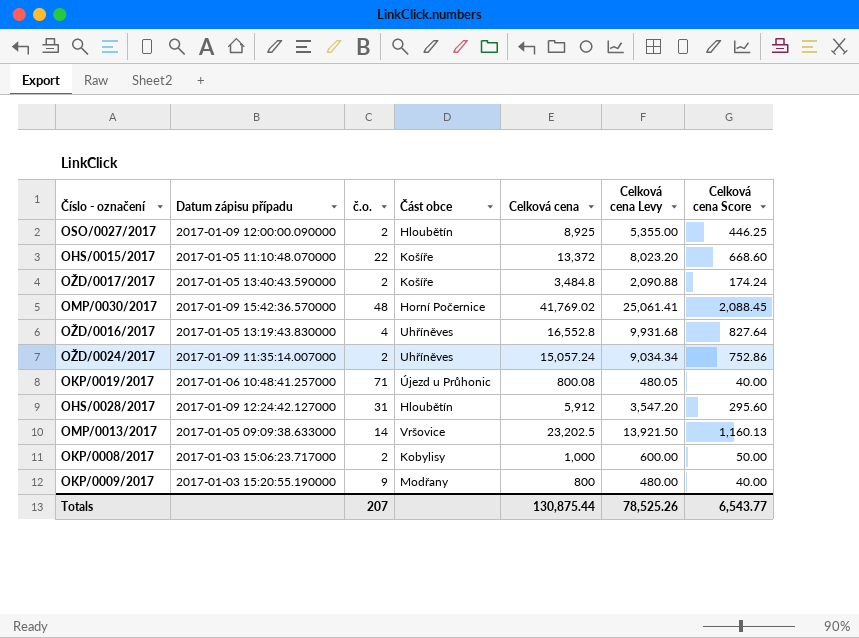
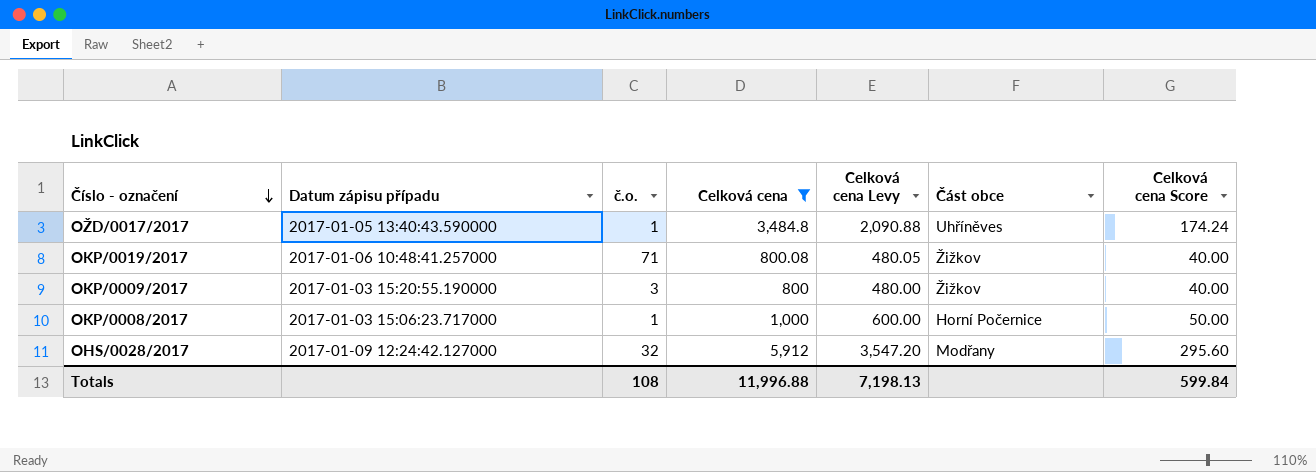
filter: none -> Celková cena <= 5,912
row order: none -> Číslo - označení descending
column Část obce | position: 4 -> 6
OŽD/0017/2017 | č.o.: 2 -> 1
OŽD/0017/2017 | Část obce: Košíře -> Uhříněves
OKP/0019/2017 | Část obce: Újezd u Průhonic -> Žižkov
OKP/0009/2017 | č.o.: 9 -> 3
OKP/0009/2017 | Část obce: Modřany -> Žižkov
OKP/0008/2017 | č.o.: 2 -> 1
OKP/0008/2017 | Část obce: Kobylisy -> Horní Počernice
OHS/0028/2017 | č.o.: 31 -> 32
OHS/0028/2017 | Část obce: Hloubětín -> Modřany
Totals | č.o.: 207 -> 108
Totals | Celková cena: 130,875.44 -> 11,996.88
Totals | Celková cena Levy: 78,525.26 -> 7,198.13
Totals | Celková cena Score: 6,543.77 -> 599.84

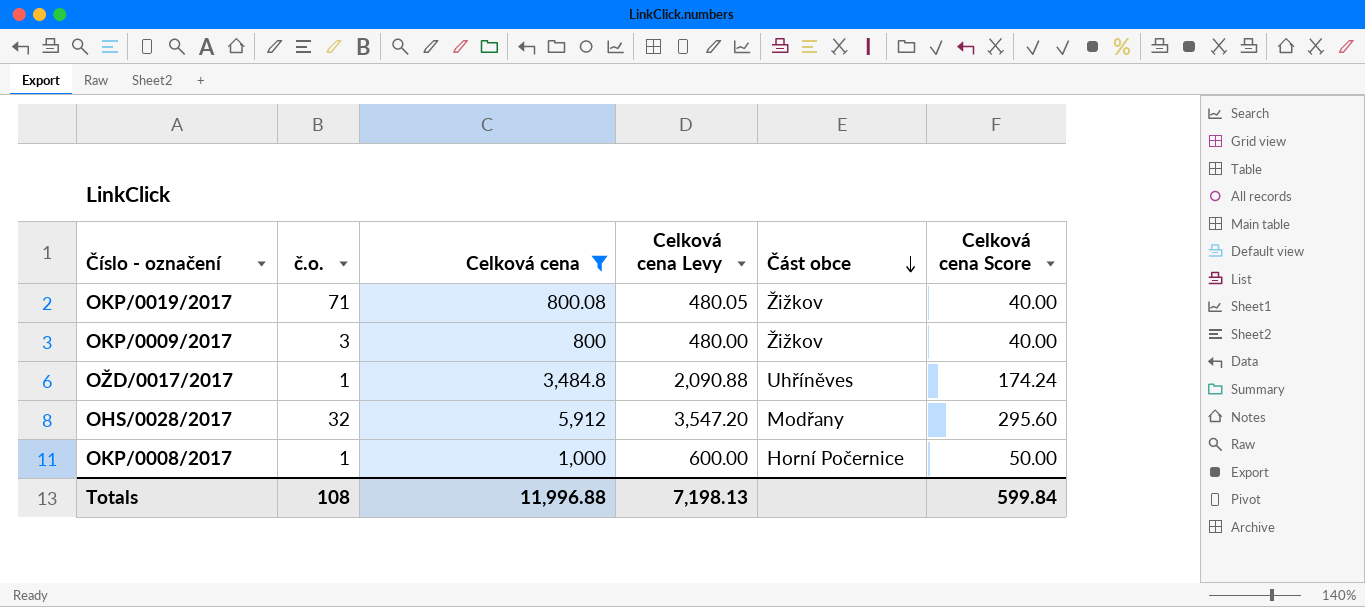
row order: Číslo - označení descending -> Část obce descending
column Datum zápisu případu | position: 2 -> none

